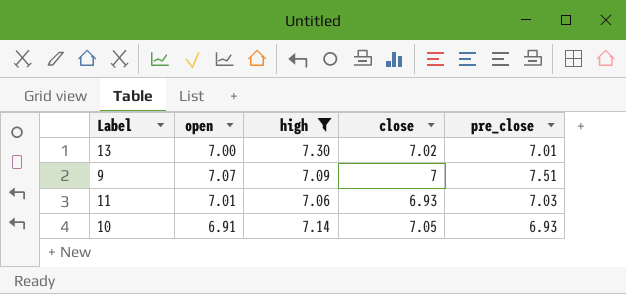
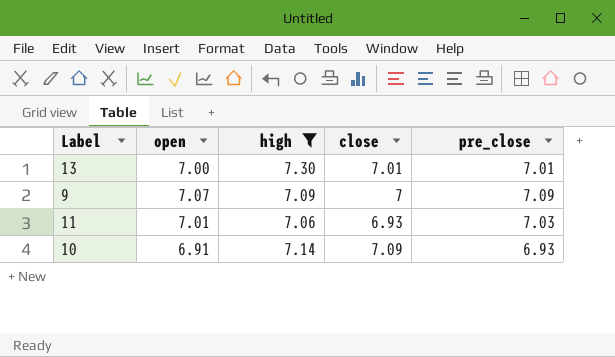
13 | close: 7.02 -> 7.01
9 | pre_close: 7.51 -> 7.09
10 | close: 7.05 -> 7.09

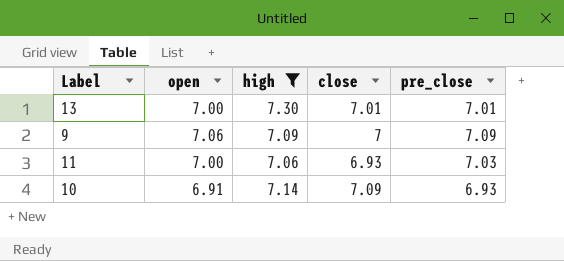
9 | open: 7.07 -> 7.06
11 | open: 7.01 -> 7.00

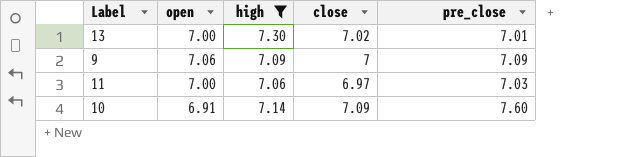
13 | close: 7.01 -> 7.02
11 | close: 6.93 -> 6.97
10 | pre_close: 6.93 -> 7.60

